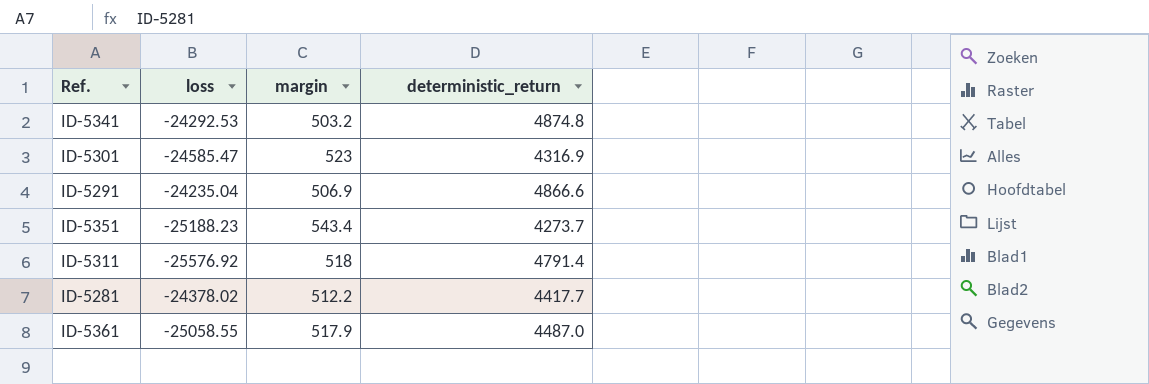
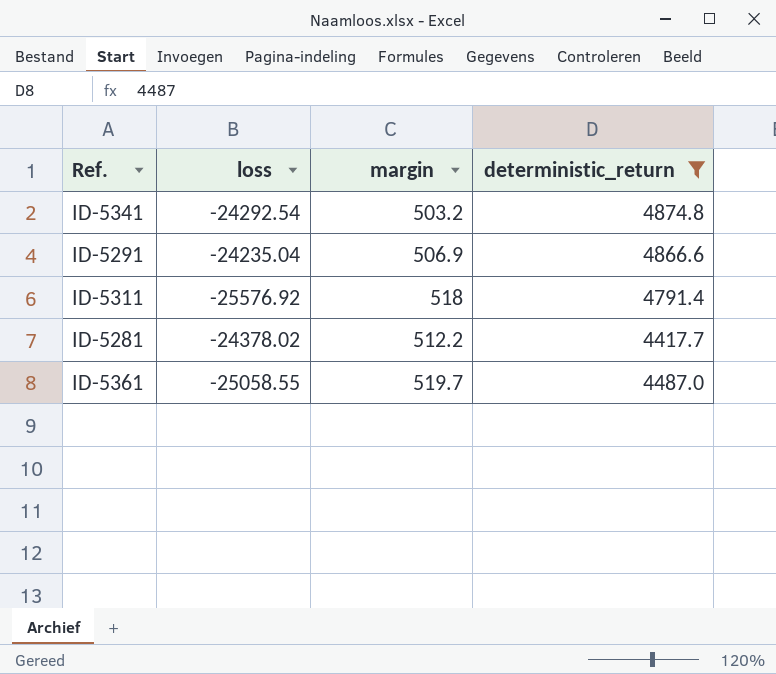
filter: none -> deterministic_return >= 4417.7
ID-5341 | loss: -24292.53 -> -24292.54
ID-5361 | margin: 517.9 -> 519.7

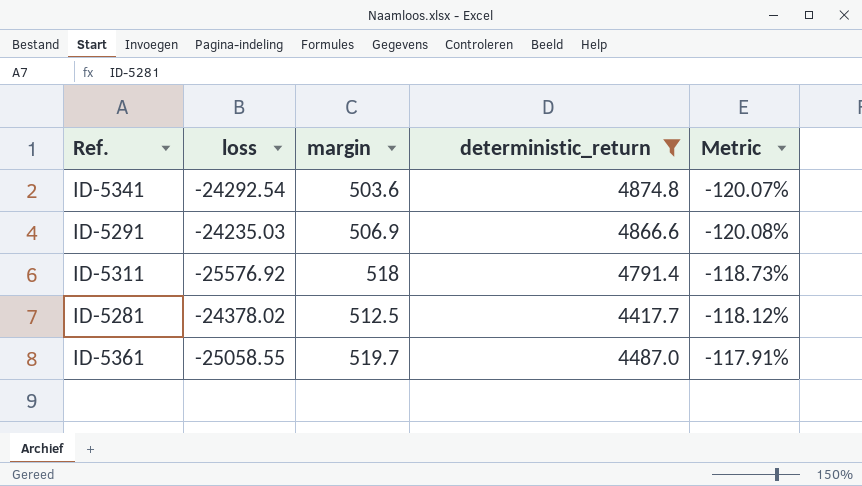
column Metric | formula: none -> ([deterministic_return] - [loss]) / [loss]
ID-5341 | margin: 503.2 -> 503.6
ID-5291 | loss: -24235.04 -> -24235.03
ID-5281 | margin: 512.2 -> 512.5

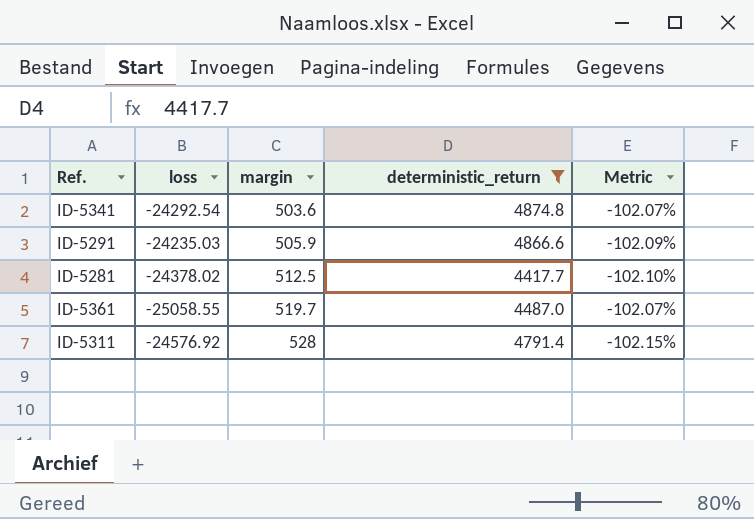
row order: none -> margin ascending
column Metric | formula: ([deterministic_return] - [loss]) / [loss] -> ([margin] - [loss]) / [loss]
ID-5291 | margin: 506.9 -> 505.9
ID-5311 | loss: -25576.92 -> -24576.92
ID-5311 | margin: 518 -> 528

